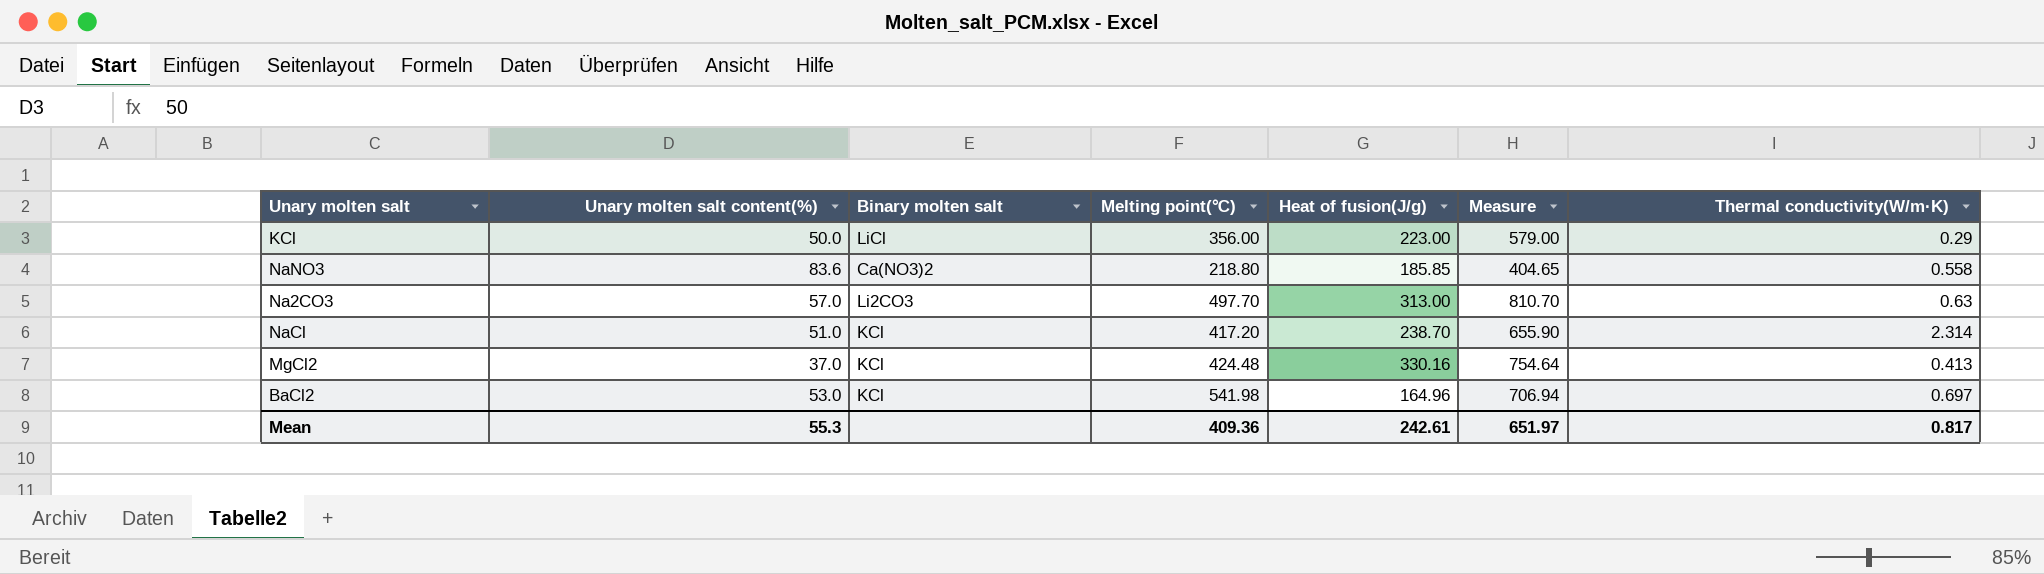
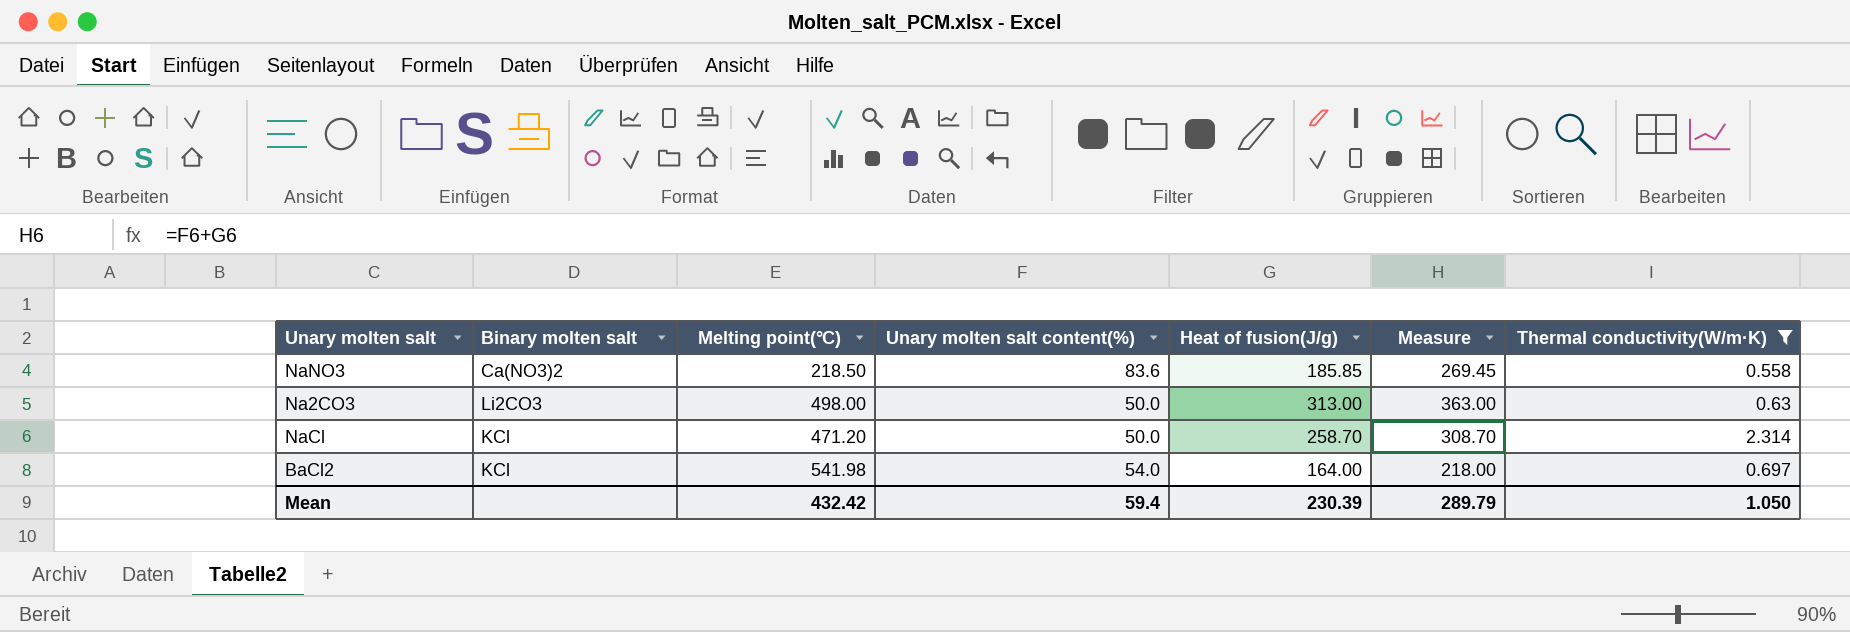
filter: none -> Thermal conductivity(W/m·K) >= 0.558
column Unary molten salt content(%) | position: 2 -> 4
column Measure | formula: [Melting point(℃)] + [Heat of fusion(J/g)] -> [Unary molten salt content(%)] + [Heat of fusion(J/g)]
NaNO3 | Melting point(℃): 218.80 -> 218.50
Na2CO3 | Melting point(℃): 497.70 -> 498.00
Na2CO3 | Unary molten salt content(%): 57.0 -> 50.0
NaCl | Melting point(℃): 417.20 -> 471.20
NaCl | Unary molten salt content(%): 51.0 -> 50.0
NaCl | Heat of fusion(J/g): 238.70 -> 258.70
BaCl2 | Unary molten salt content(%): 53.0 -> 54.0
BaCl2 | Heat of fusion(J/g): 164.96 -> 164.00
Mean | Melting point(℃): 409.36 -> 432.42
Mean | Unary molten salt content(%): 55.3 -> 59.4
Mean | Heat of fusion(J/g): 242.61 -> 230.39
Mean | Measure: 651.97 -> 289.79
Mean | Thermal conductivity(W/m·K): 0.817 -> 1.050

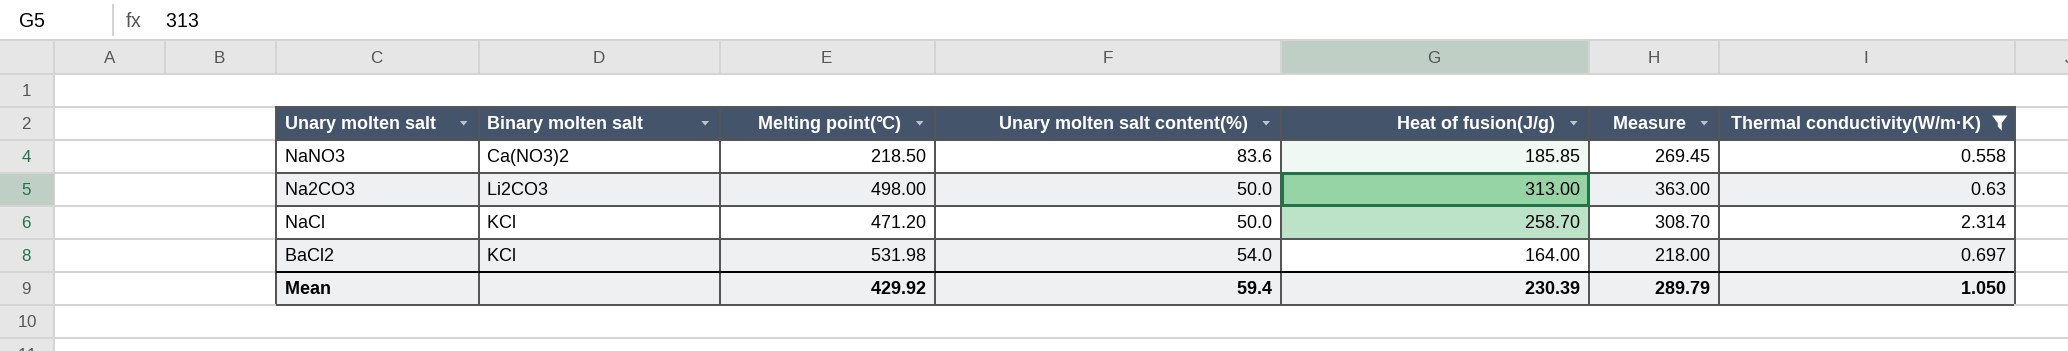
BaCl2 | Melting point(℃): 541.98 -> 531.98
Mean | Melting point(℃): 432.42 -> 429.92

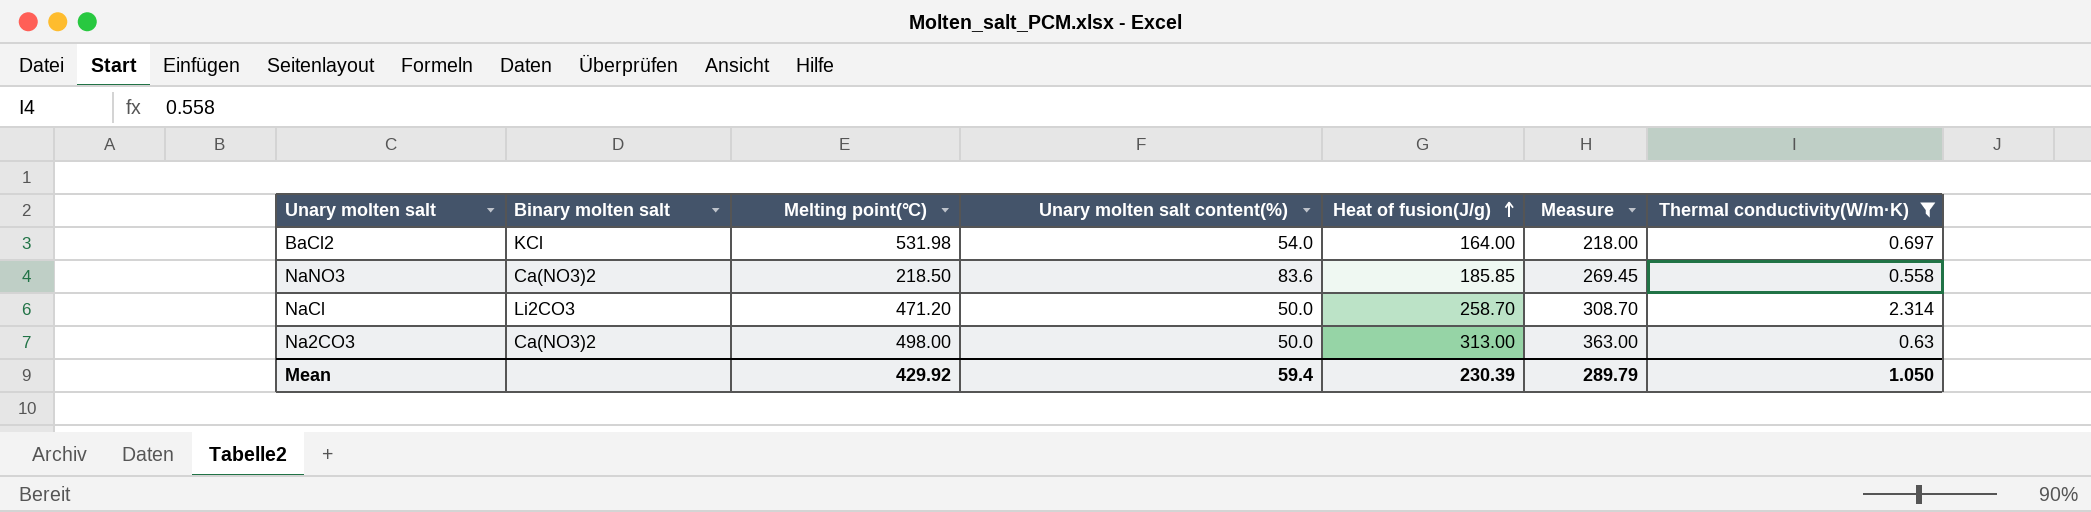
row order: none -> Heat of fusion(J/g) ascending
NaCl | Binary molten salt: KCl -> Li2CO3
Na2CO3 | Binary molten salt: Li2CO3 -> Ca(NO3)2

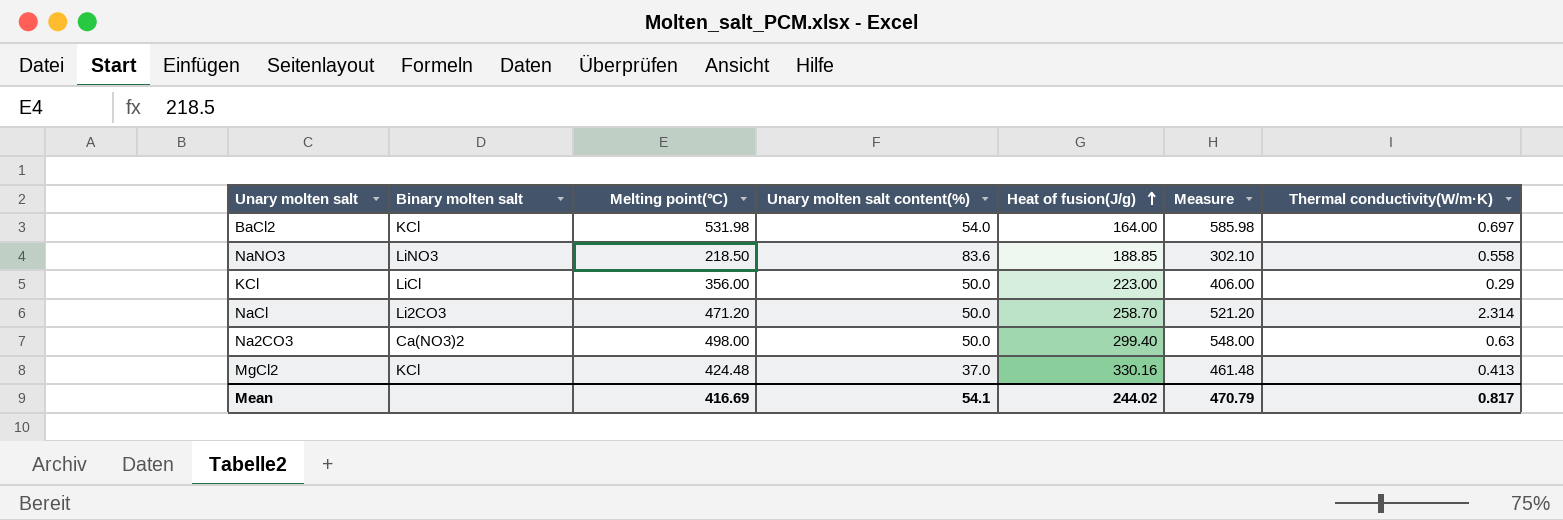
filter: Thermal conductivity(W/m·K) >= 0.558 -> none
column Measure | formula: [Unary molten salt content(%)] + [Heat of fusion(J/g)] -> [Melting point(℃)] + [Unary molten salt content(%)]
NaNO3 | Binary molten salt: Ca(NO3)2 -> LiNO3
NaNO3 | Heat of fusion(J/g): 185.85 -> 188.85
Na2CO3 | Heat of fusion(J/g): 313.00 -> 299.40
Mean | Melting point(℃): 429.92 -> 416.69
Mean | Unary molten salt content(%): 59.4 -> 54.1
Mean | Heat of fusion(J/g): 230.39 -> 244.02
Mean | Measure: 289.79 -> 470.79
Mean | Thermal conductivity(W/m·K): 1.050 -> 0.817

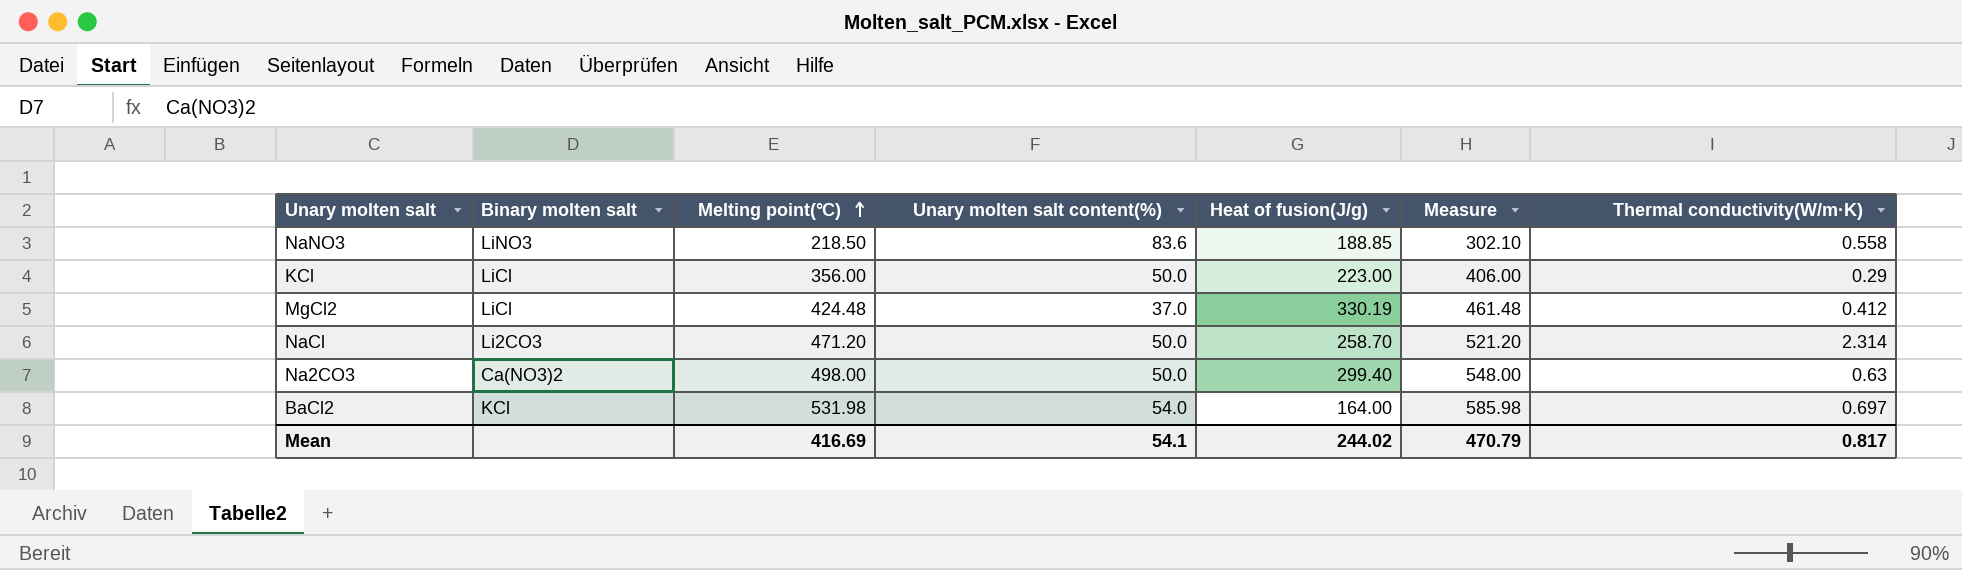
row order: Heat of fusion(J/g) ascending -> Melting point(℃) ascending
MgCl2 | Binary molten salt: KCl -> LiCl
MgCl2 | Heat of fusion(J/g): 330.16 -> 330.19
MgCl2 | Thermal conductivity(W/m·K): 0.413 -> 0.412

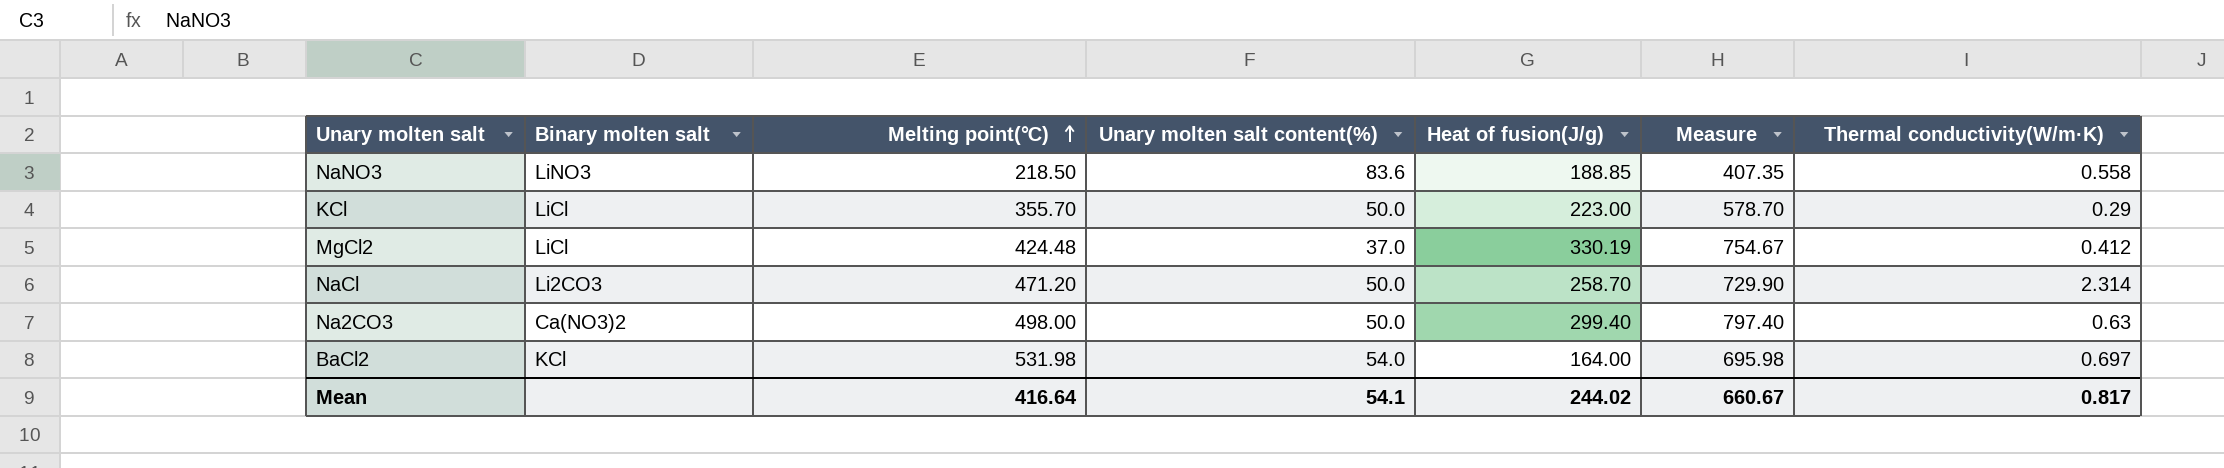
column Measure | formula: [Melting point(℃)] + [Unary molten salt content(%)] -> [Melting point(℃)] + [Heat of fusion(J/g)]
KCl | Melting point(℃): 356.00 -> 355.70
Mean | Melting point(℃): 416.69 -> 416.64
Mean | Measure: 470.79 -> 660.67

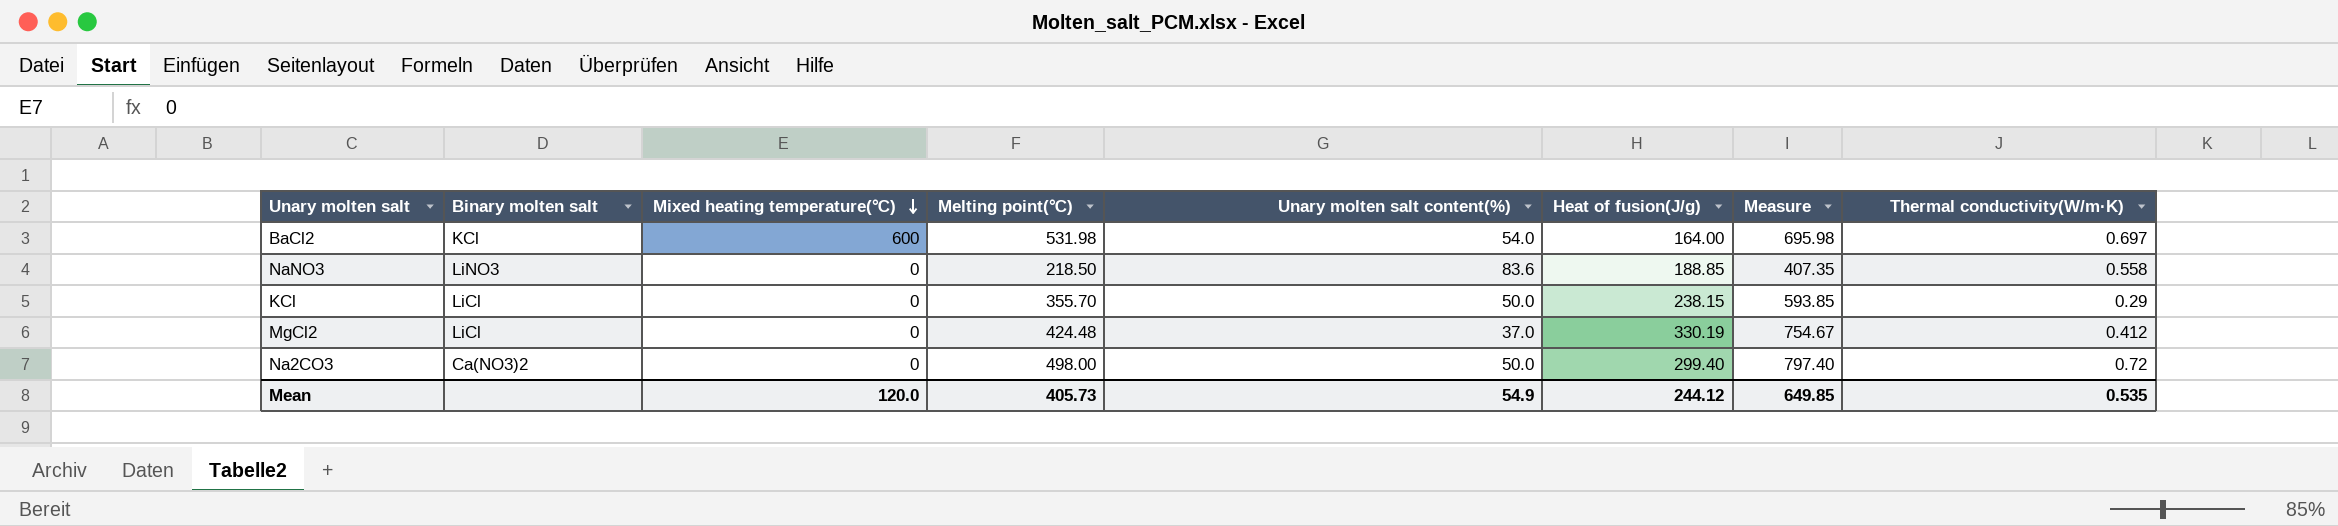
row order: Melting point(℃) ascending -> Mixed heating temperature(℃) descending
column Mixed heating temperature(℃) | position: none -> 3
row NaCl: Li2CO3 | 471.20 | 50.0 | 258.70 | 729.90 | 2.314 -> none
KCl | Heat of fusion(J/g): 223.00 -> 238.15
KCl | Measure: 578.70 -> 593.85
Na2CO3 | Thermal conductivity(W/m·K): 0.63 -> 0.72
Mean | Melting point(℃): 416.64 -> 405.73
Mean | Unary molten salt content(%): 54.1 -> 54.9
Mean | Heat of fusion(J/g): 244.02 -> 244.12
Mean | Measure: 660.67 -> 649.85
Mean | Thermal conductivity(W/m·K): 0.817 -> 0.535

